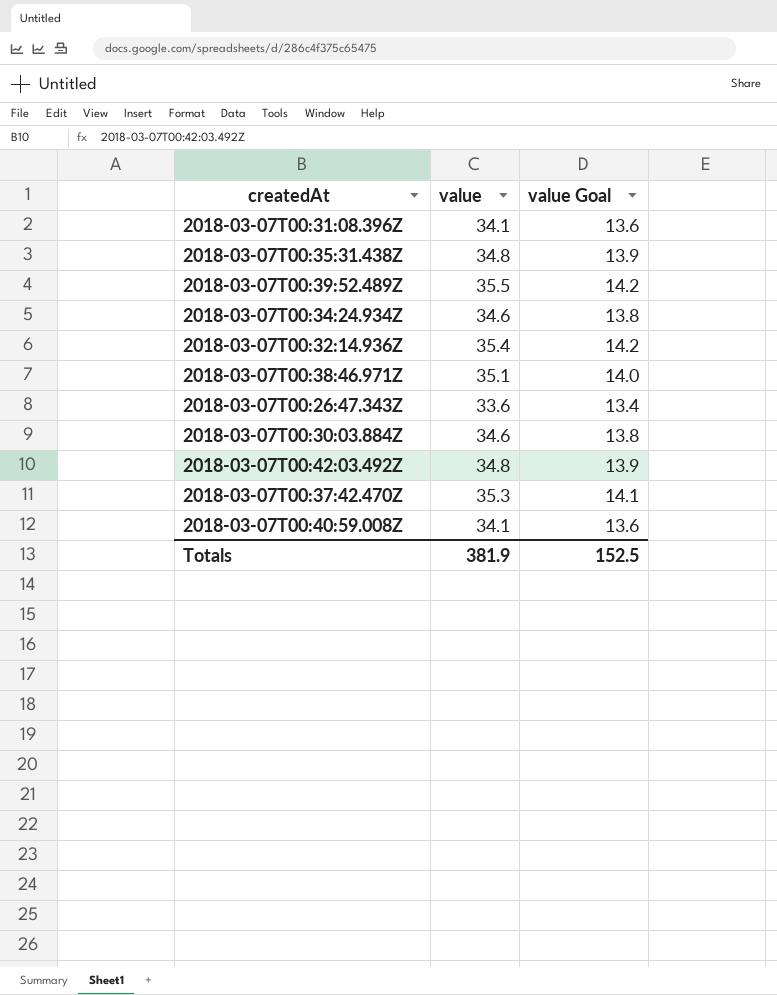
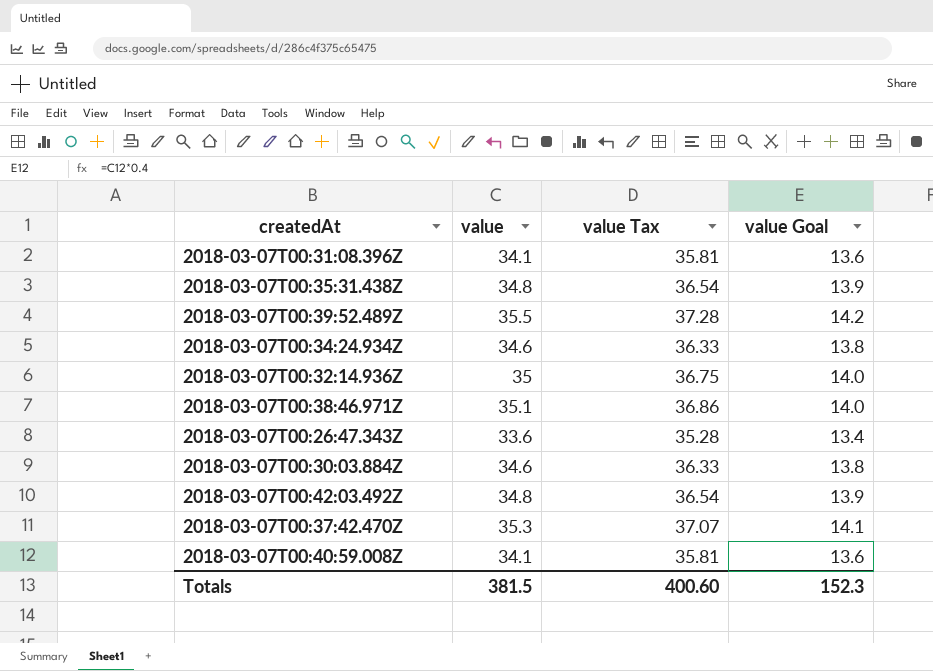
column value Tax | formula: none -> [value] * 1.05
2018-03-07T00:32:14.936Z | value: 35.4 -> 35
2018-03-07T00:32:14.936Z | value Goal: 14.2 -> 14.0
Totals | value: 381.9 -> 381.5
Totals | value Goal: 152.5 -> 152.3

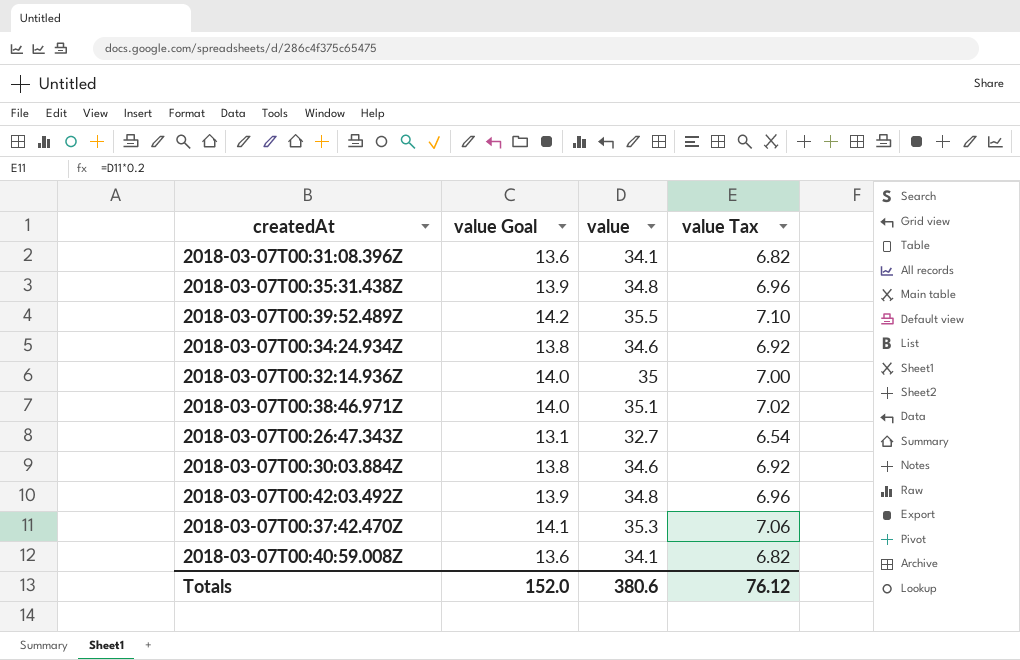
column value Goal | position: 4 -> 2
column value Tax | formula: [value] * 1.05 -> [value] * 0.2
2018-03-07T00:26:47.343Z | value Goal: 13.4 -> 13.1
2018-03-07T00:26:47.343Z | value: 33.6 -> 32.7
Totals | value Goal: 152.3 -> 152.0
Totals | value: 381.5 -> 380.6
Totals | value Tax: 400.60 -> 76.12

